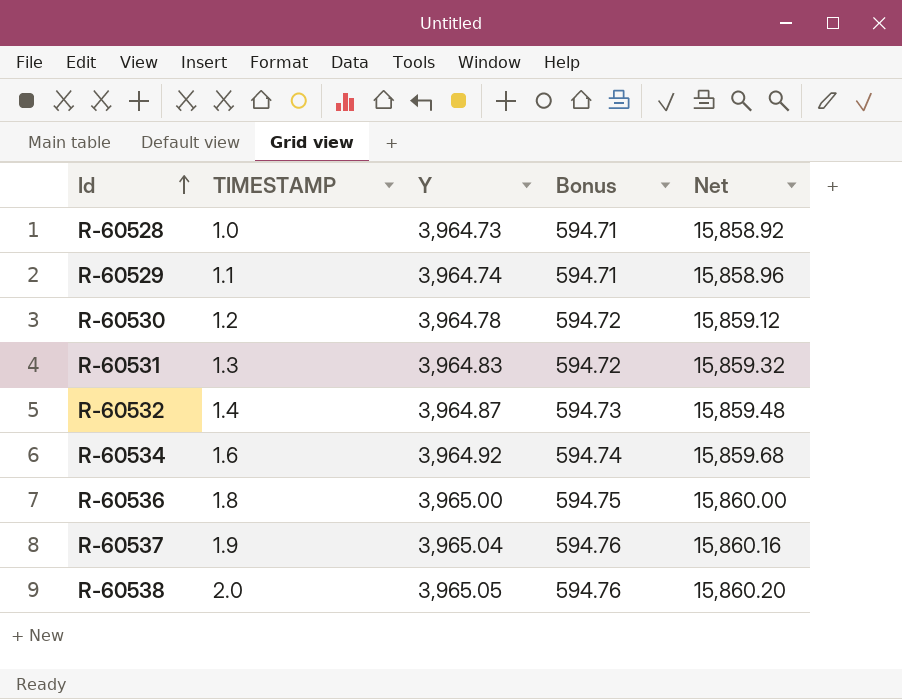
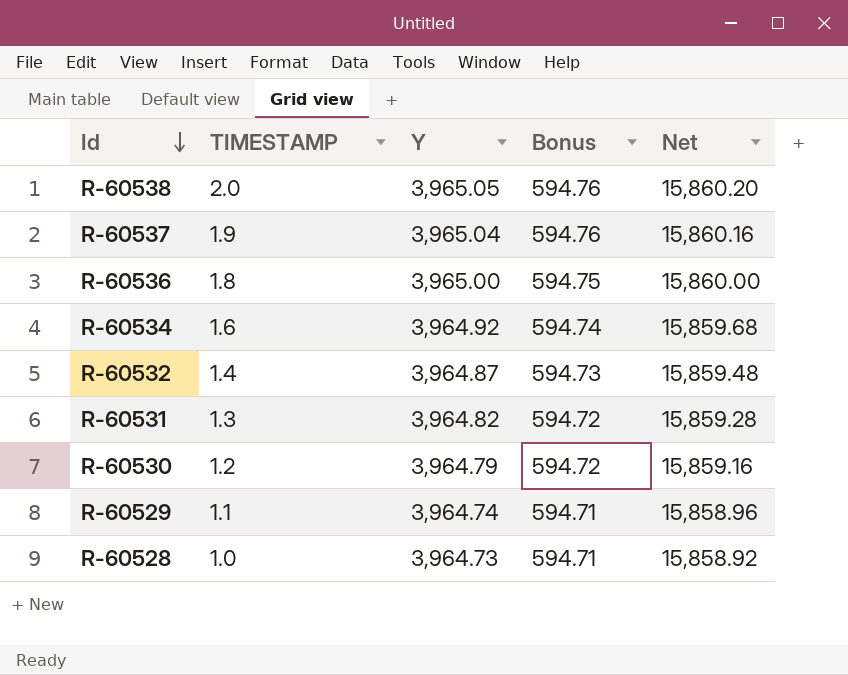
row order: Id ascending -> Id descending
R-60531 | Y: 3,964.83 -> 3,964.82
R-60531 | Net: 15,859.32 -> 15,859.28
R-60530 | Y: 3,964.78 -> 3,964.79
R-60530 | Net: 15,859.12 -> 15,859.16

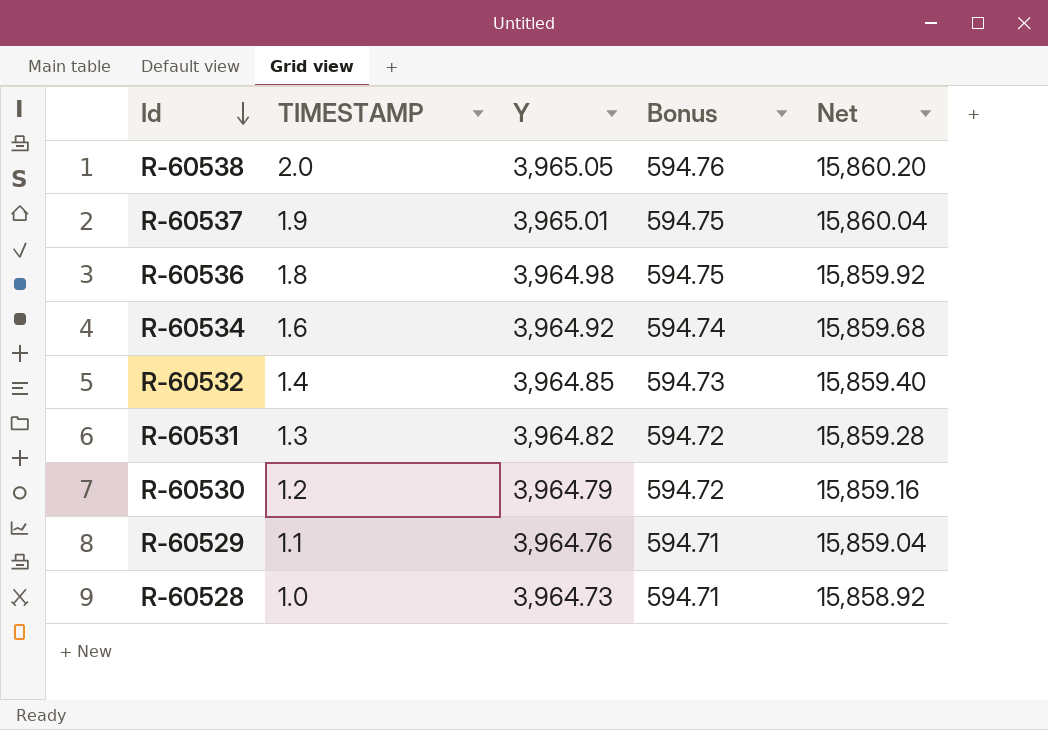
R-60537 | Y: 3,965.04 -> 3,965.01
R-60537 | Bonus: 594.76 -> 594.75
R-60537 | Net: 15,860.16 -> 15,860.04
R-60536 | Y: 3,965.00 -> 3,964.98
R-60536 | Net: 15,860.00 -> 15,859.92
R-60532 | Y: 3,964.87 -> 3,964.85
R-60532 | Net: 15,859.48 -> 15,859.40
R-60529 | Y: 3,964.74 -> 3,964.76
R-60529 | Net: 15,858.96 -> 15,859.04

